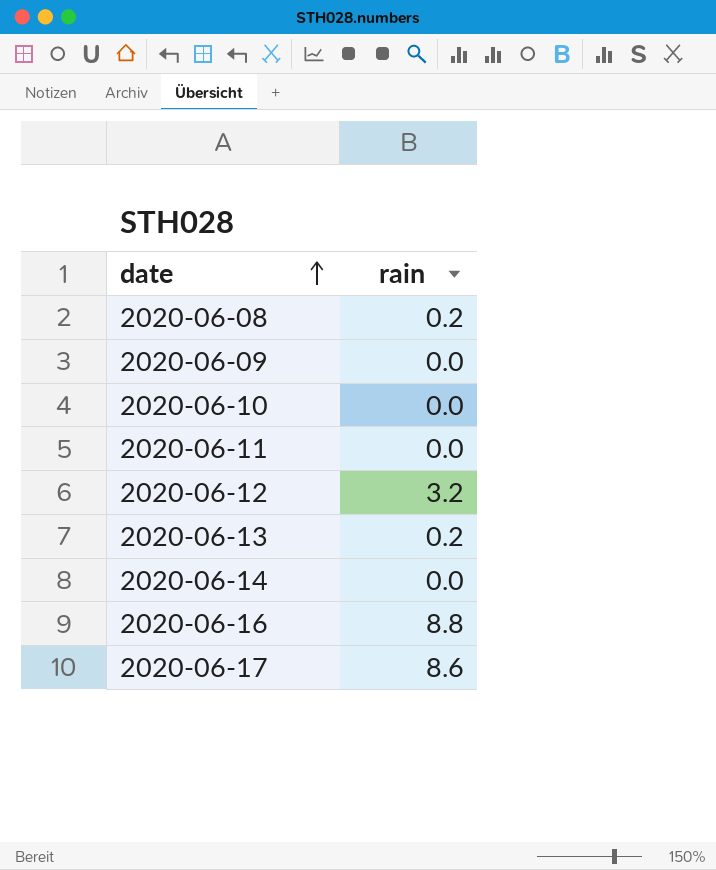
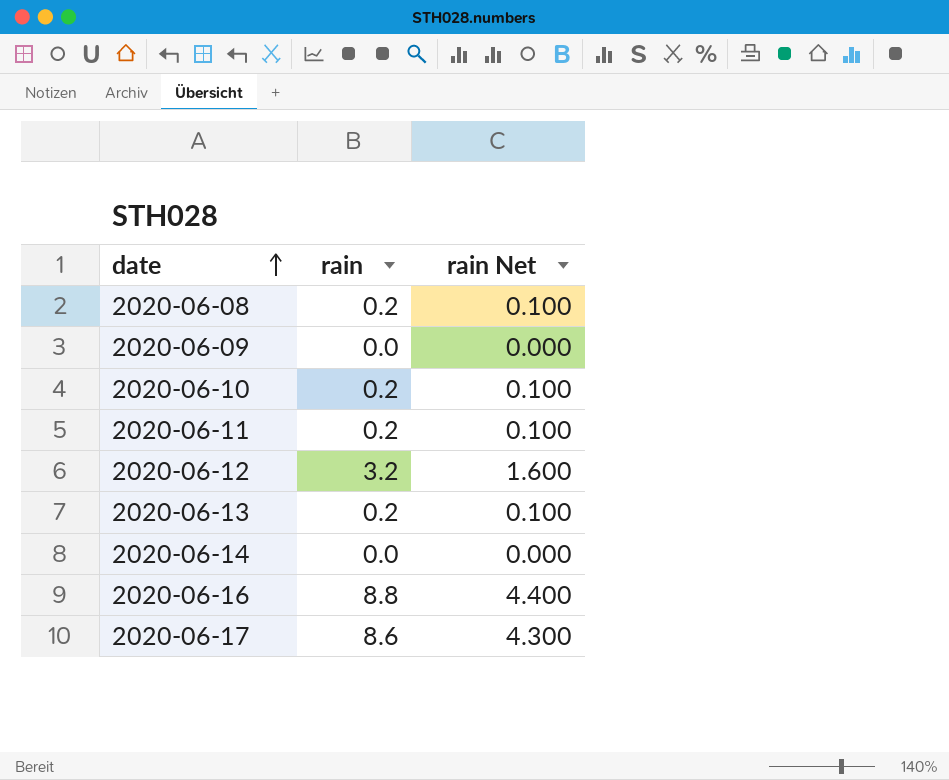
column rain Net | formula: none -> [rain] * 0.5
2020-06-10 | rain: 0.0 -> 0.2
2020-06-11 | rain: 0.0 -> 0.2

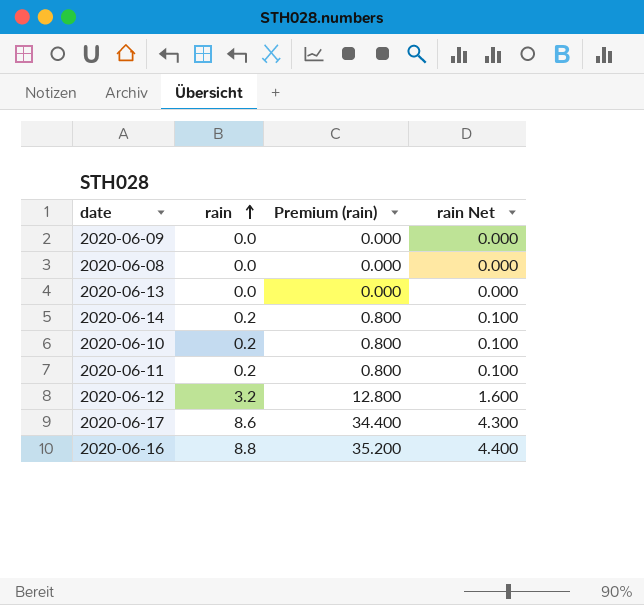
row order: date ascending -> rain ascending
column Premium (rain) | formula: none -> [rain] * 4
2020-06-08 | rain: 0.2 -> 0.0
2020-06-08 | rain Net: 0.100 -> 0.000
2020-06-13 | rain: 0.2 -> 0.0
2020-06-13 | rain Net: 0.100 -> 0.000
2020-06-14 | rain: 0.0 -> 0.2
2020-06-14 | rain Net: 0.000 -> 0.100

